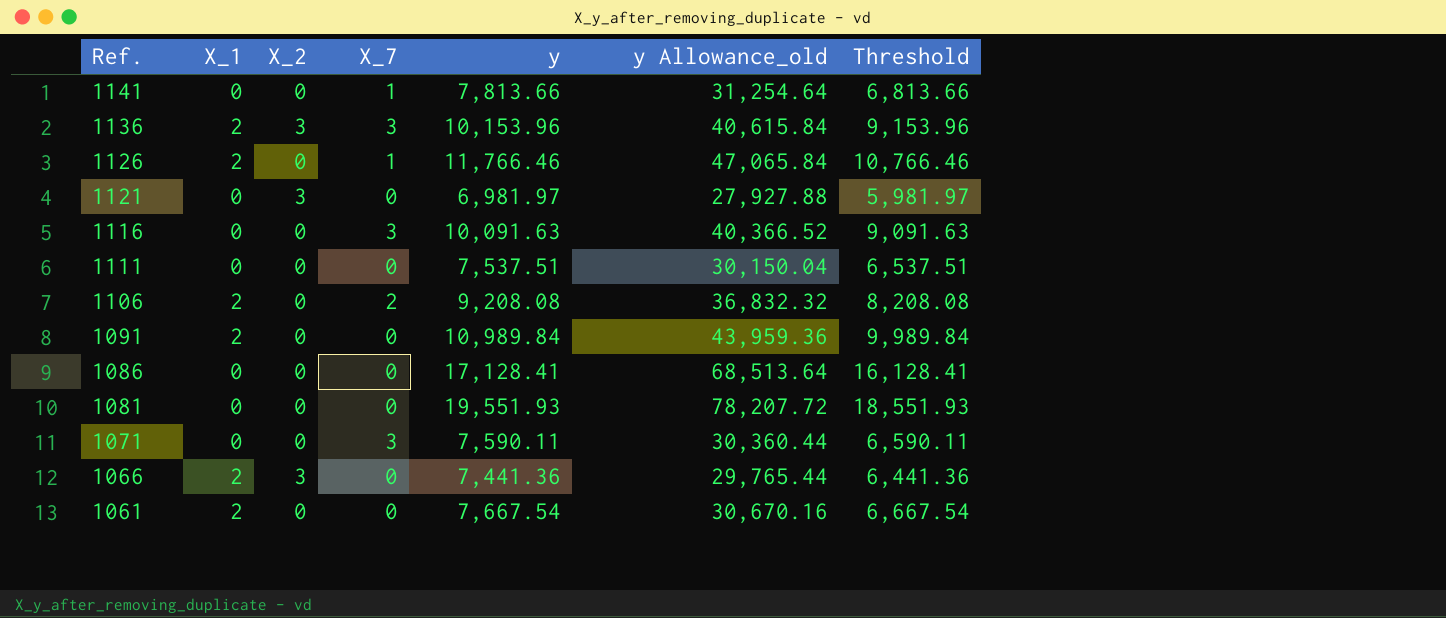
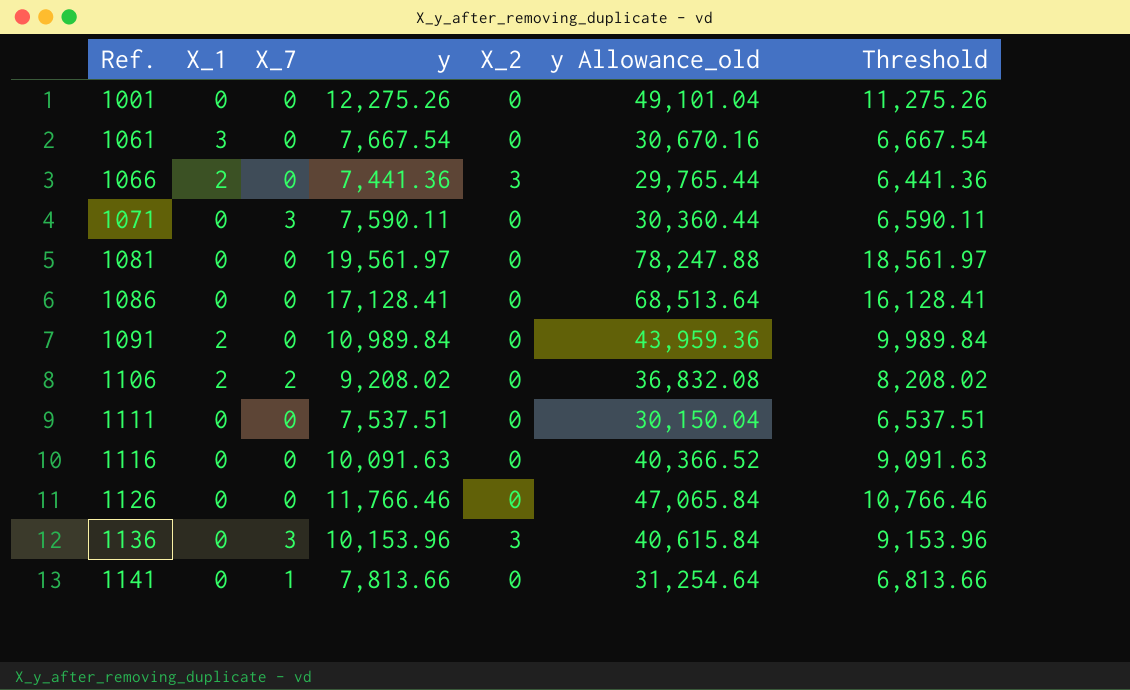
row order: Ref. descending -> Ref. ascending
column X_2 | position: 3 -> 5
row 1121: 0 | 3 | 0 | 6,981.97 | 27,927.88 | 5,981.97 -> none
row 1001: none -> 0 | 0 | 12,275.26 | 0 | 49,101.04 | 11,275.26
1061 | X_1: 2 -> 3
1081 | y: 19,551.93 -> 19,561.97
1081 | y Allowance_old: 78,207.72 -> 78,247.88
1081 | Threshold: 18,551.93 -> 18,561.97
1106 | y: 9,208.08 -> 9,208.02
1106 | y Allowance_old: 36,832.32 -> 36,832.08
1106 | Threshold: 8,208.08 -> 8,208.02
1116 | X_7: 3 -> 0
1126 | X_1: 2 -> 0
1126 | X_7: 1 -> 0
1136 | X_1: 2 -> 0

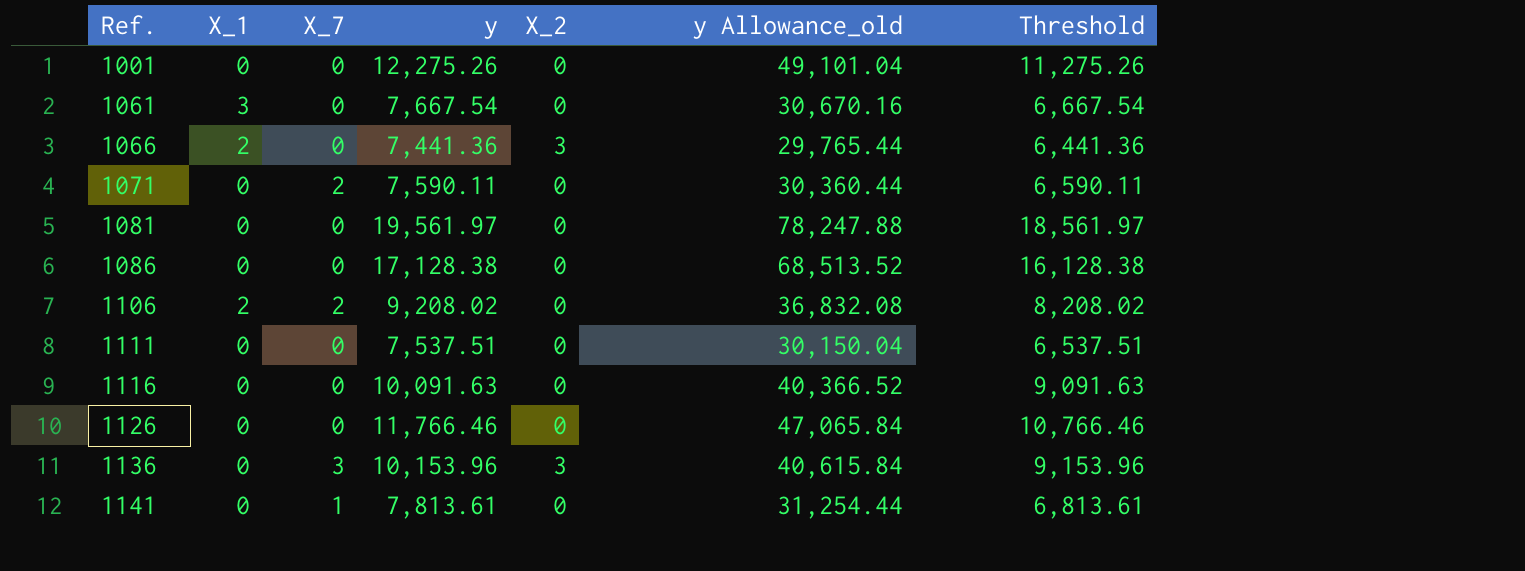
row 1091: 2 | 0 | 10,989.84 | 0 | 43,959.36 | 9,989.84 -> none
1071 | X_7: 3 -> 2
1086 | y: 17,128.41 -> 17,128.38
1086 | y Allowance_old: 68,513.64 -> 68,513.52
1086 | Threshold: 16,128.41 -> 16,128.38
1141 | y: 7,813.66 -> 7,813.61
1141 | y Allowance_old: 31,254.64 -> 31,254.44
1141 | Threshold: 6,813.66 -> 6,813.61

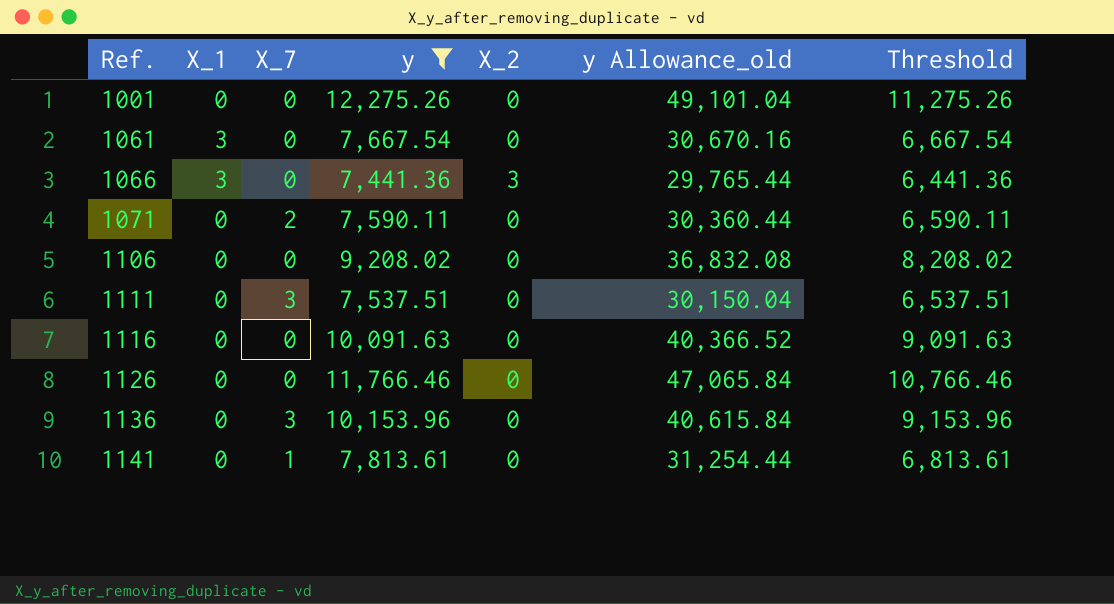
filter: none -> y <= 12,275.26
1066 | X_1: 2 -> 3
1106 | X_1: 2 -> 0
1106 | X_7: 2 -> 0
1111 | X_7: 0 -> 3
1136 | X_2: 3 -> 0

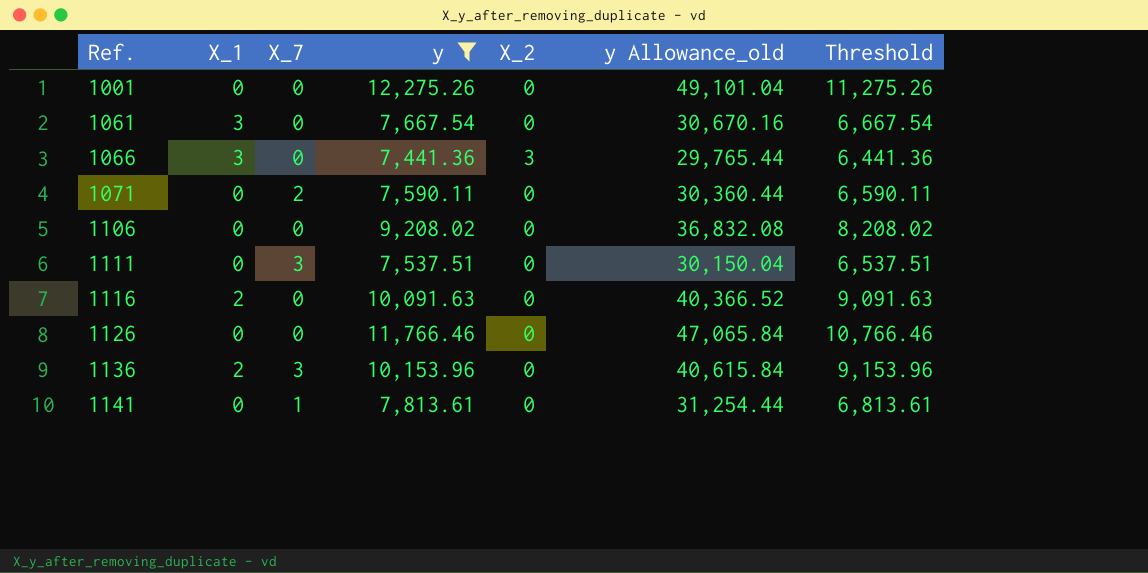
1116 | X_1: 0 -> 2
1136 | X_1: 0 -> 2

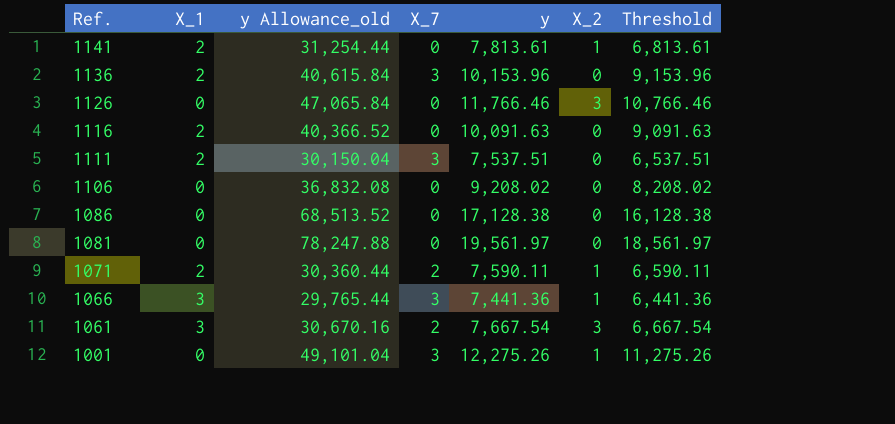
filter: y <= 12,275.26 -> none
row order: Ref. ascending -> Ref. descending
column y Allowance_old | position: 6 -> 3
1141 | X_1: 0 -> 2
1141 | X_7: 1 -> 0
1141 | X_2: 0 -> 1
1126 | X_2: 0 -> 3
1111 | X_1: 0 -> 2
1071 | X_1: 0 -> 2
1071 | X_2: 0 -> 1
1066 | X_7: 0 -> 3
1066 | X_2: 3 -> 1
1061 | X_7: 0 -> 2
1061 | X_2: 0 -> 3
1001 | X_7: 0 -> 3
1001 | X_2: 0 -> 1

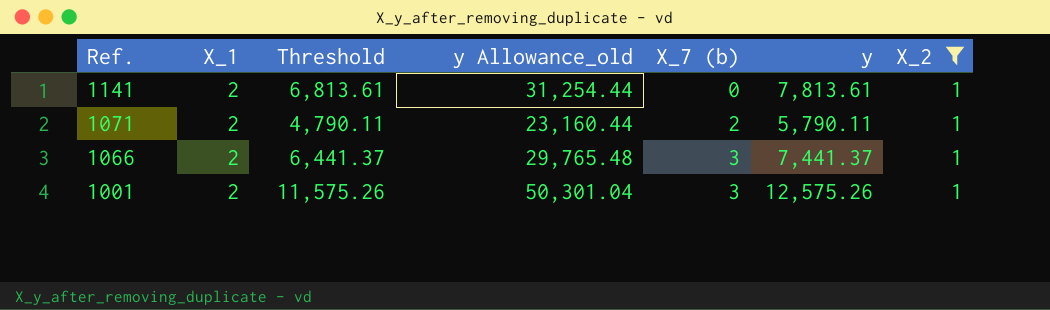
filter: none -> X_2 = 1
column Threshold | position: 7 -> 3
column name: X_7 -> X_7 (b)
1071 | Threshold: 6,590.11 -> 4,790.11
1071 | y Allowance_old: 30,360.44 -> 23,160.44
1071 | y: 7,590.11 -> 5,790.11
1066 | X_1: 3 -> 2
1066 | Threshold: 6,441.36 -> 6,441.37
1066 | y Allowance_old: 29,765.44 -> 29,765.48
1066 | y: 7,441.36 -> 7,441.37
1001 | X_1: 0 -> 2
1001 | Threshold: 11,275.26 -> 11,575.26
1001 | y Allowance_old: 49,101.04 -> 50,301.04
1001 | y: 12,275.26 -> 12,575.26

